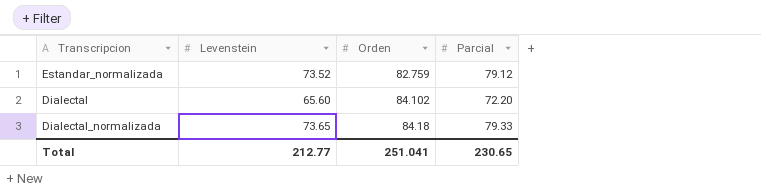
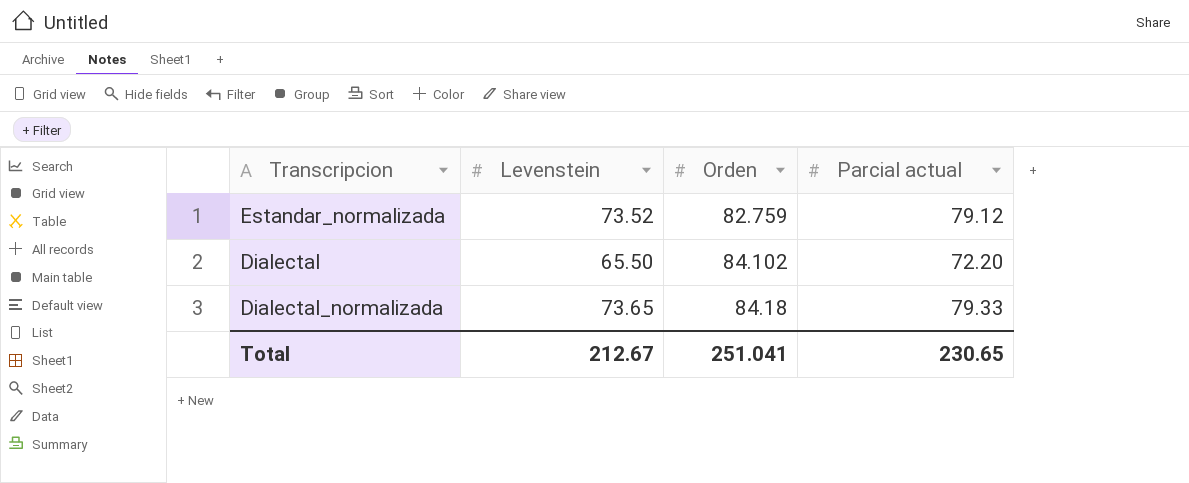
column name: Parcial -> Parcial actual
Dialectal | Levenstein: 65.60 -> 65.50
Total | Levenstein: 212.77 -> 212.67

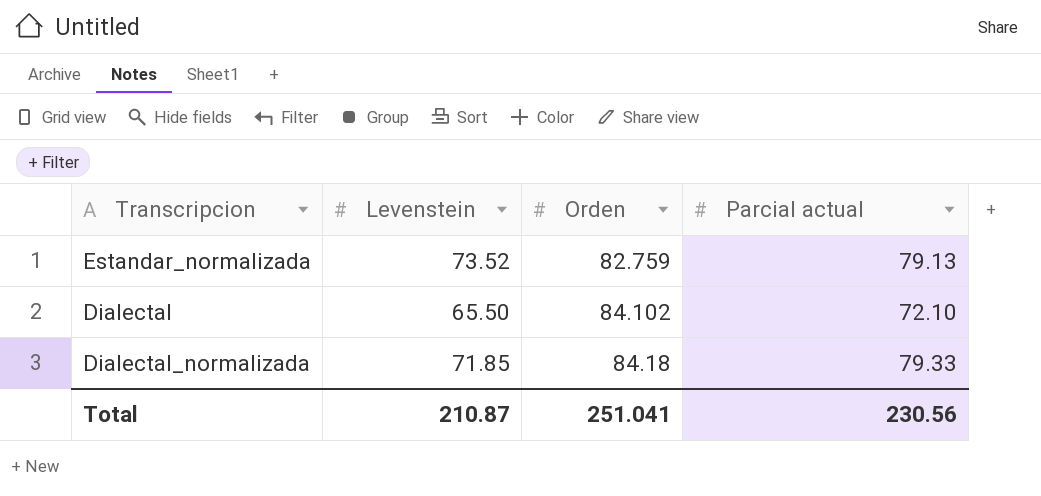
Estandar_normalizada | Parcial actual: 79.12 -> 79.13
Dialectal | Parcial actual: 72.20 -> 72.10
Dialectal_normalizada | Levenstein: 73.65 -> 71.85
Total | Levenstein: 212.67 -> 210.87
Total | Parcial actual: 230.65 -> 230.56

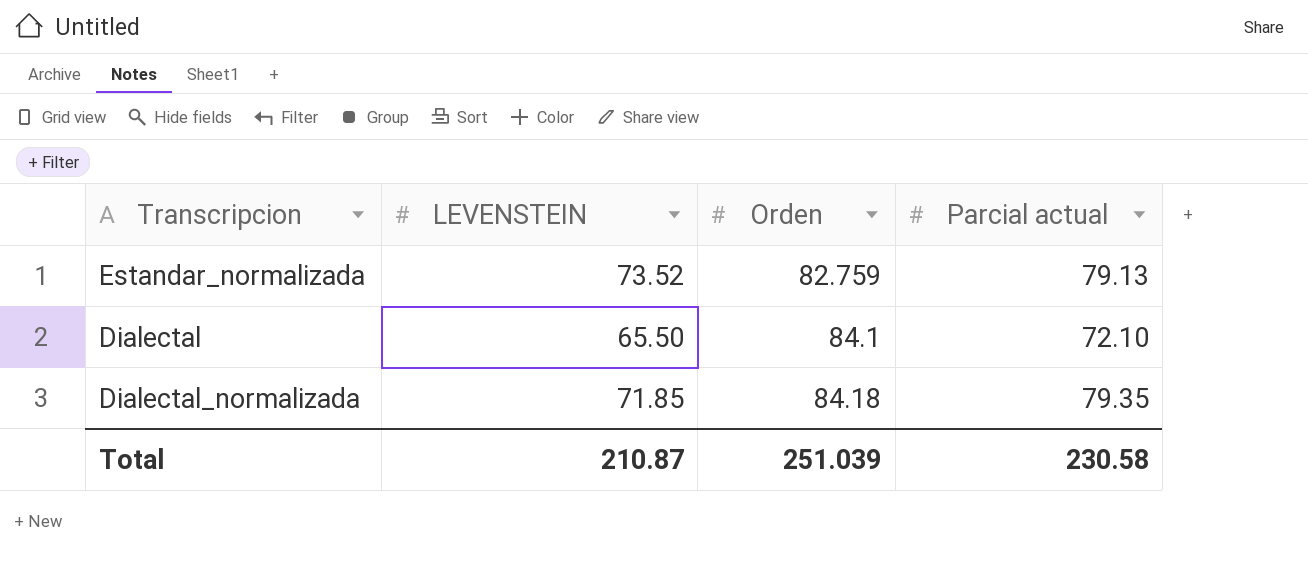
column name: Levenstein -> LEVENSTEIN
Dialectal | Orden: 84.102 -> 84.1
Dialectal_normalizada | Parcial actual: 79.33 -> 79.35
Total | Orden: 251.041 -> 251.039
Total | Parcial actual: 230.56 -> 230.58

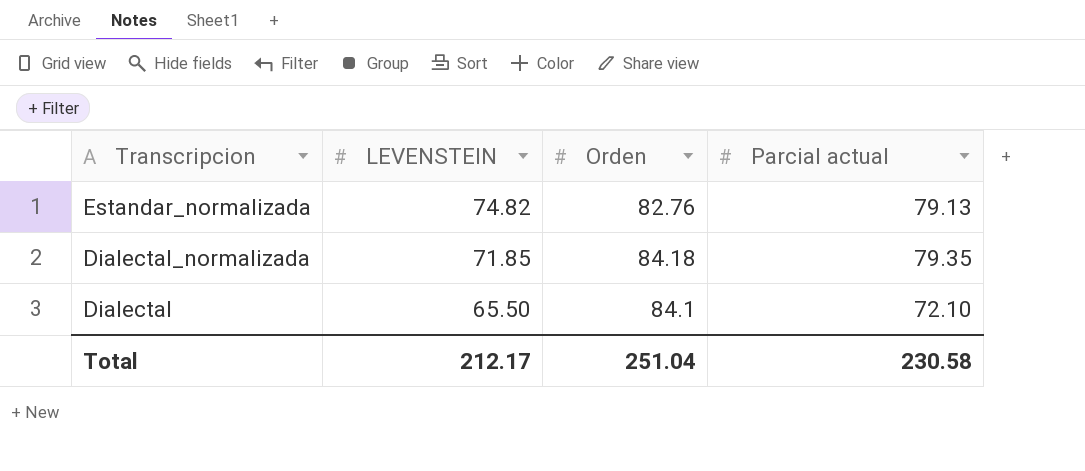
row order: Orden ascending -> Transcripcion descending
Estandar_normalizada | LEVENSTEIN: 73.52 -> 74.82
Estandar_normalizada | Orden: 82.759 -> 82.76
Total | LEVENSTEIN: 210.87 -> 212.17
Total | Orden: 251.039 -> 251.04

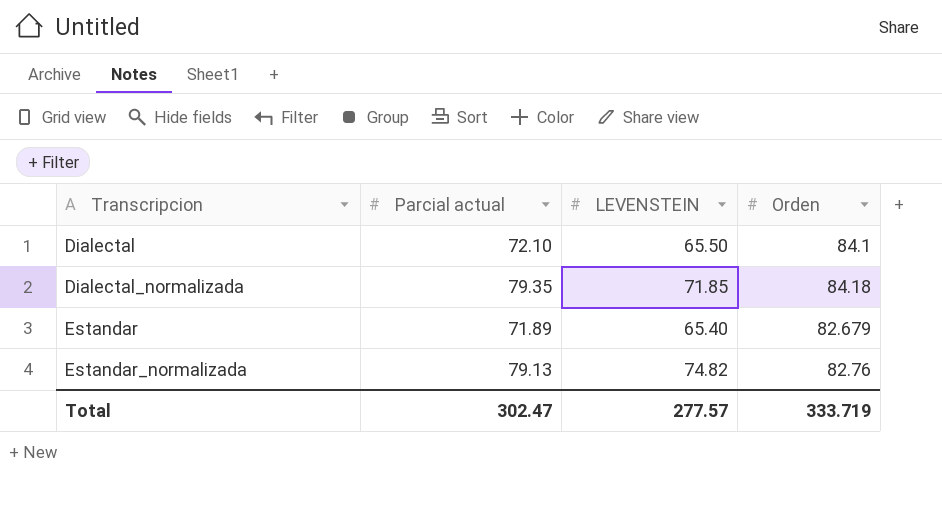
row order: Transcripcion descending -> Transcripcion ascending
column Parcial actual | position: 4 -> 2
row Estandar: none -> 71.89 | 65.40 | 82.679
Total | Parcial actual: 230.58 -> 302.47
Total | LEVENSTEIN: 212.17 -> 277.57
Total | Orden: 251.04 -> 333.719

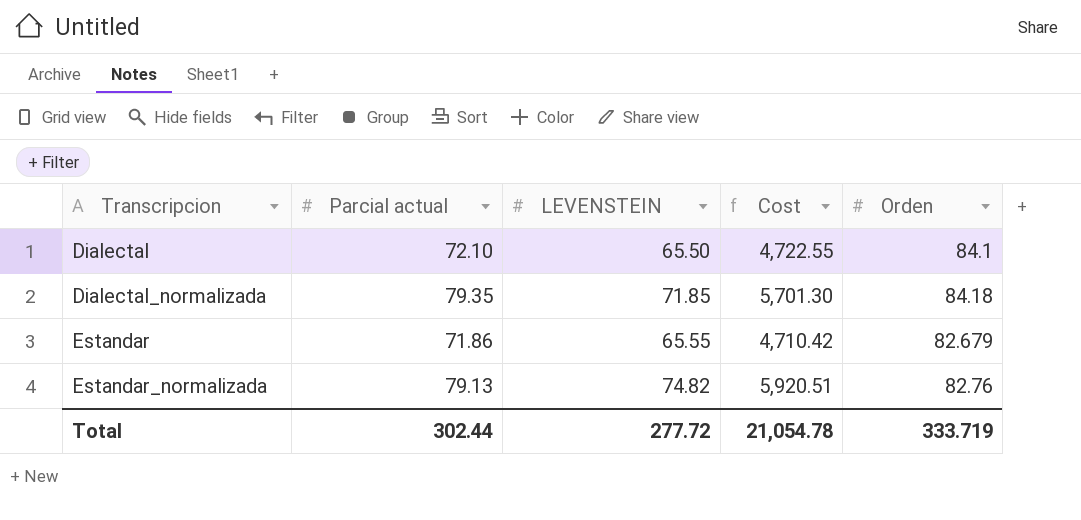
column Cost | formula: none -> [Parcial actual] * [LEVENSTEIN]
Estandar | Parcial actual: 71.89 -> 71.86
Estandar | LEVENSTEIN: 65.40 -> 65.55
Total | Parcial actual: 302.47 -> 302.44
Total | LEVENSTEIN: 277.57 -> 277.72

